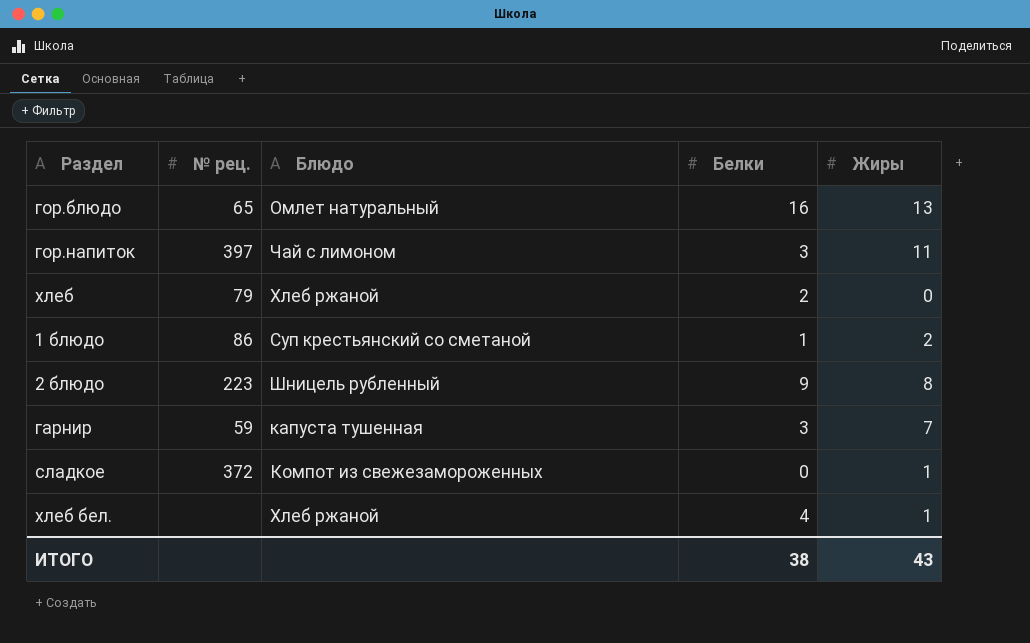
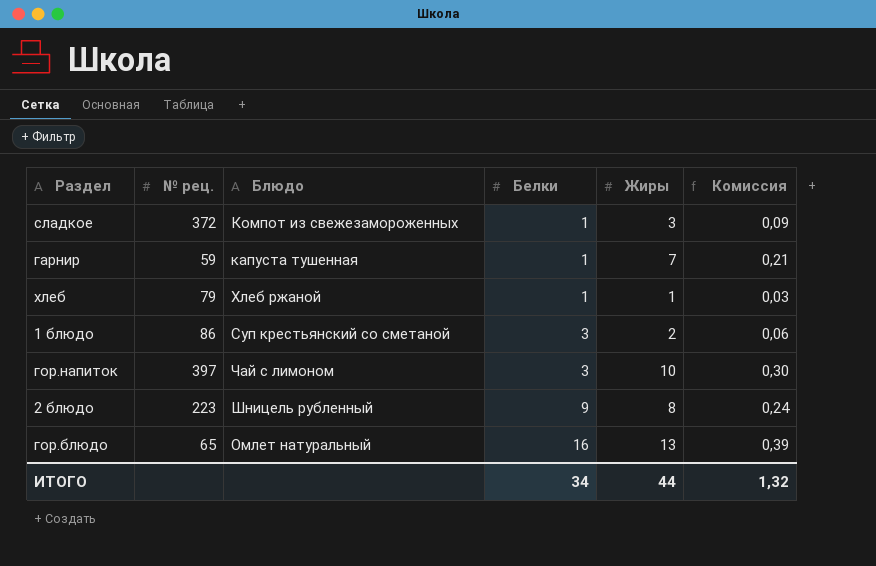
row order: none -> Белки ascending
column Комиссия | formula: none -> [Жиры] * 0,03
row хлеб бел.: none | Хлеб ржаной | 4 | 1 -> none
сладкое | Белки: 0 -> 1
сладкое | Жиры: 1 -> 3
гарнир | Белки: 3 -> 1
хлеб | Белки: 2 -> 1
хлеб | Жиры: 0 -> 1
1 блюдо | Белки: 1 -> 3
гор.напиток | Жиры: 11 -> 10
ИТОГО | Белки: 38 -> 34
ИТОГО | Жиры: 43 -> 44

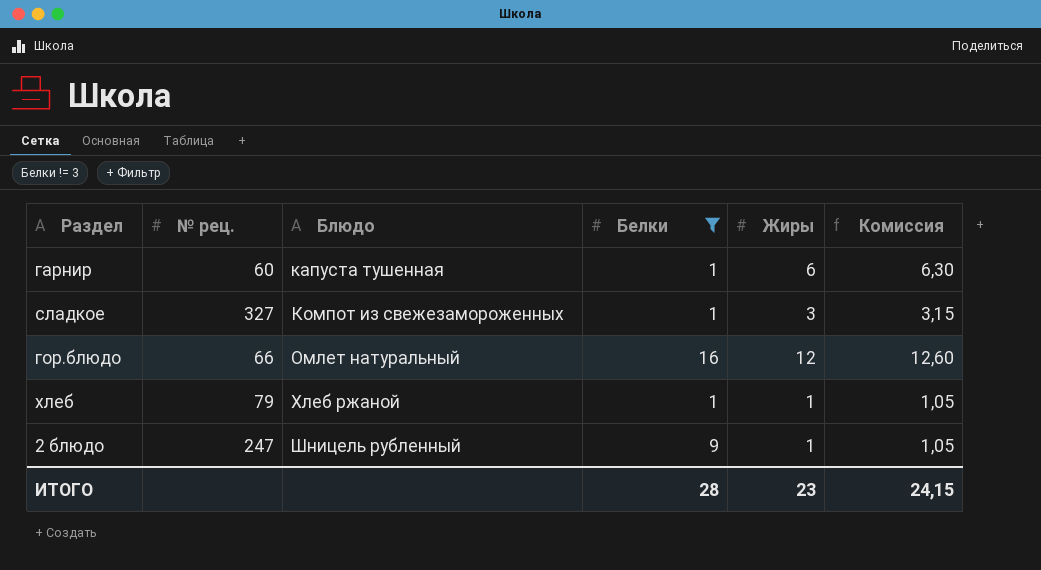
filter: none -> Белки != 3
row order: Белки ascending -> Блюдо ascending
column Комиссия | formula: [Жиры] * 0,03 -> [Жиры] * 1,05
гарнир | № рец.: 59 -> 60
гарнир | Жиры: 7 -> 6
сладкое | № рец.: 372 -> 327
гор.блюдо | № рец.: 65 -> 66
гор.блюдо | Жиры: 13 -> 12
2 блюдо | № рец.: 223 -> 247
2 блюдо | Жиры: 8 -> 1
ИТОГО | Белки: 34 -> 28
ИТОГО | Жиры: 44 -> 23
ИТОГО | Комиссия: 1,32 -> 24,15

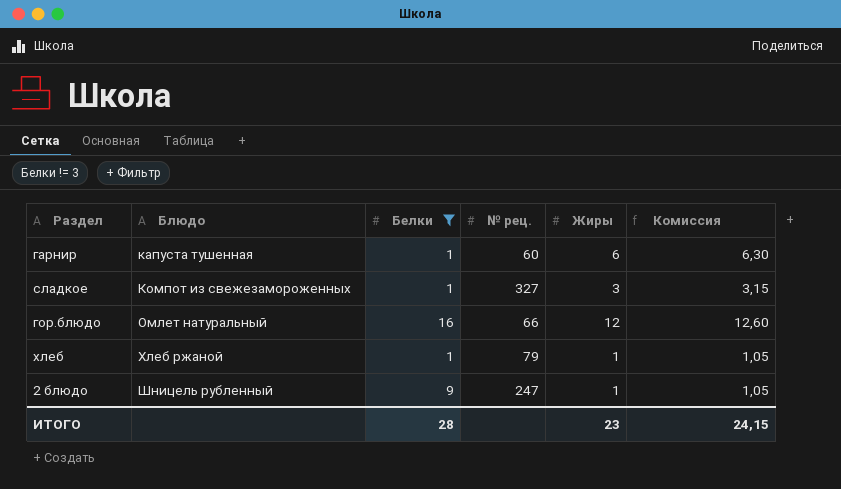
column № рец. | position: 2 -> 4

